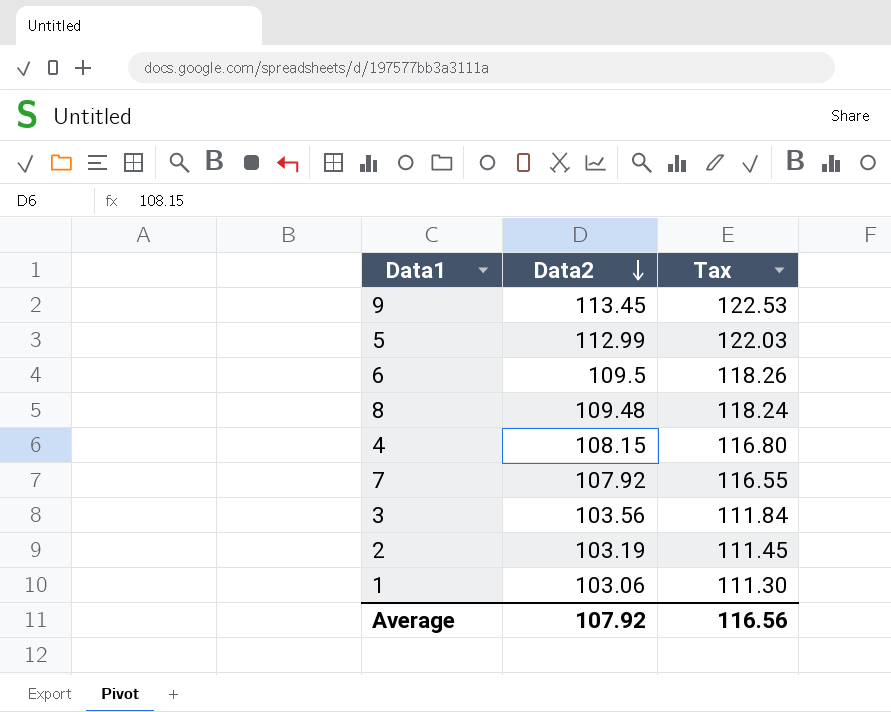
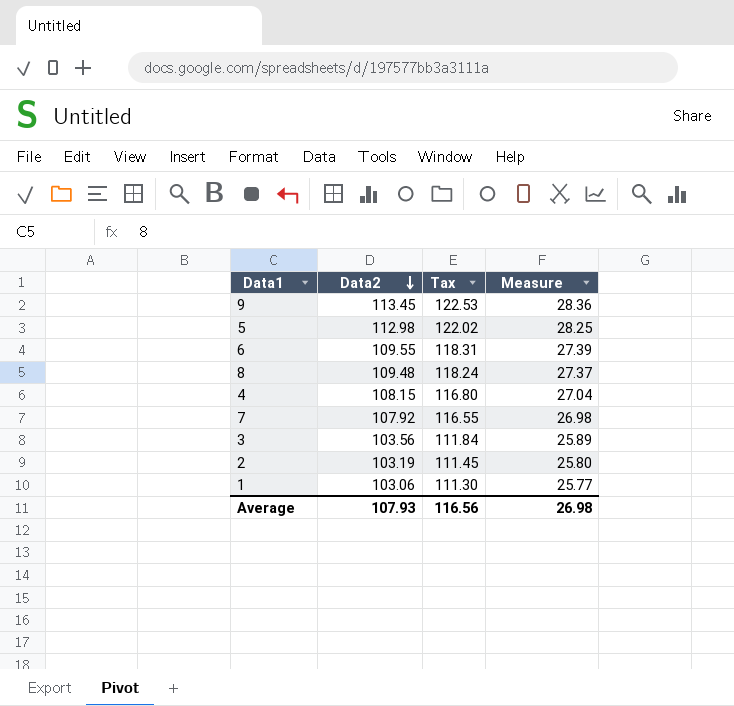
column Measure | formula: none -> [Data2] * 0.25
5 | Data2: 112.99 -> 112.98
5 | Tax: 122.03 -> 122.02
6 | Data2: 109.5 -> 109.55
6 | Tax: 118.26 -> 118.31
Average | Data2: 107.92 -> 107.93

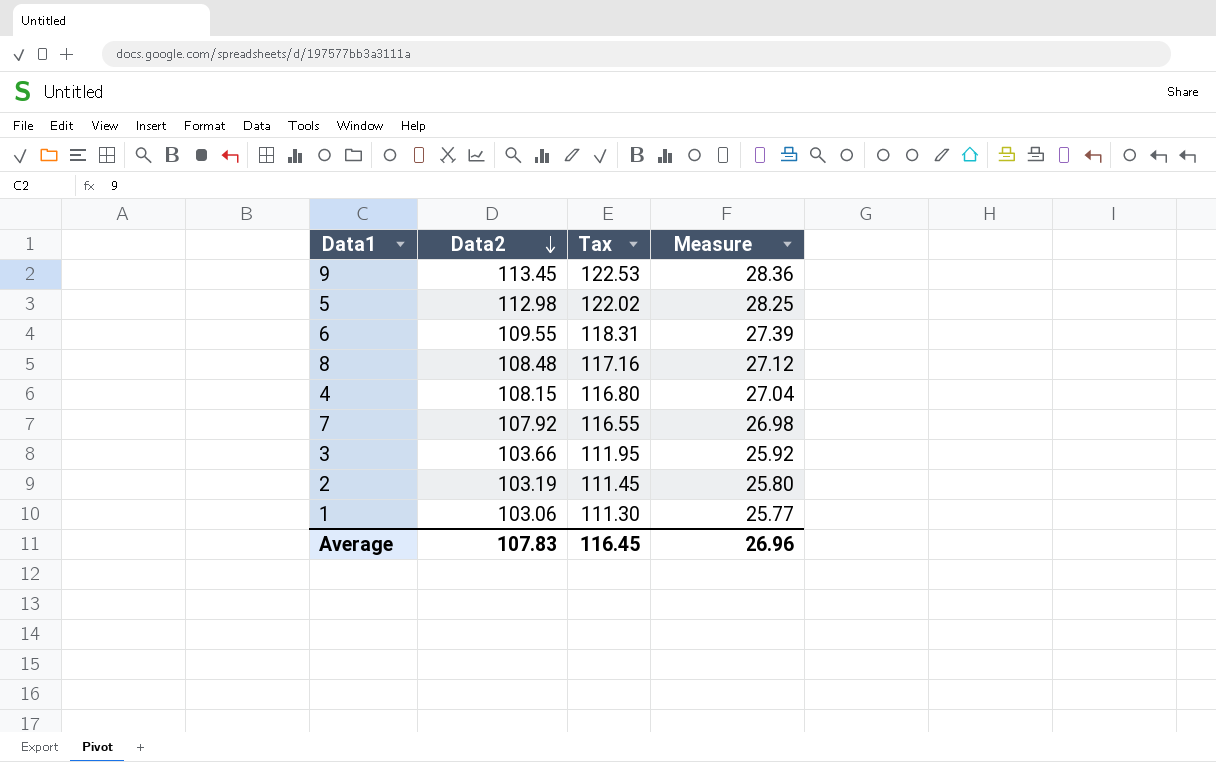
8 | Data2: 109.48 -> 108.48
8 | Tax: 118.24 -> 117.16
8 | Measure: 27.37 -> 27.12
3 | Data2: 103.56 -> 103.66
3 | Tax: 111.84 -> 111.95
3 | Measure: 25.89 -> 25.92
Average | Data2: 107.93 -> 107.83
Average | Tax: 116.56 -> 116.45
Average | Measure: 26.98 -> 26.96

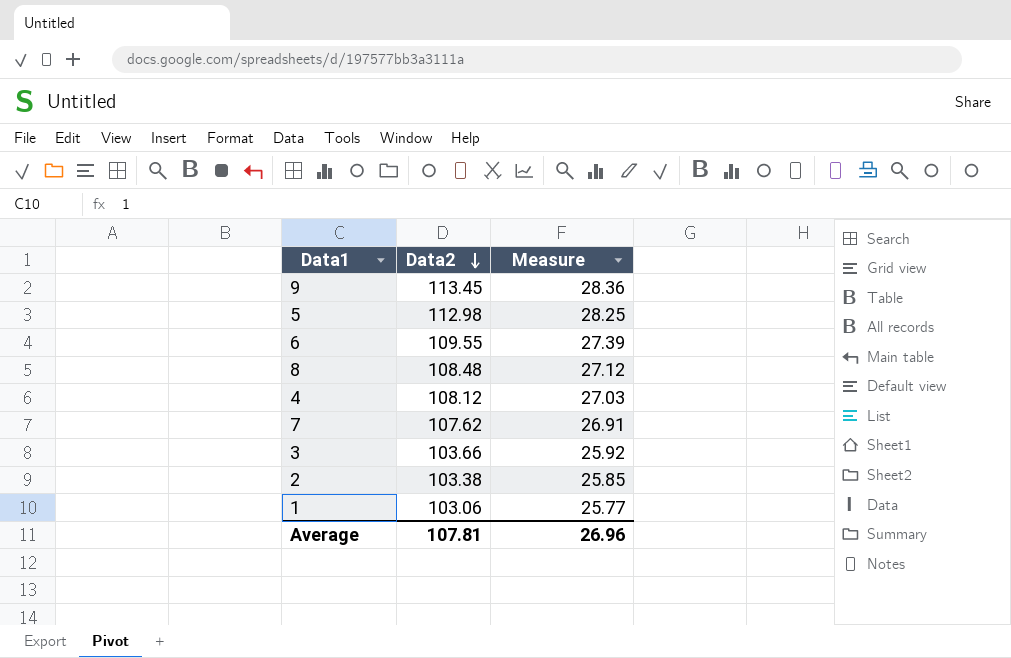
column Tax | formula: [Data2] * 1.08 -> none
4 | Data2: 108.15 -> 108.12
4 | Measure: 27.04 -> 27.03
7 | Data2: 107.92 -> 107.62
7 | Measure: 26.98 -> 26.91
2 | Data2: 103.19 -> 103.38
2 | Measure: 25.80 -> 25.85
Average | Data2: 107.83 -> 107.81

